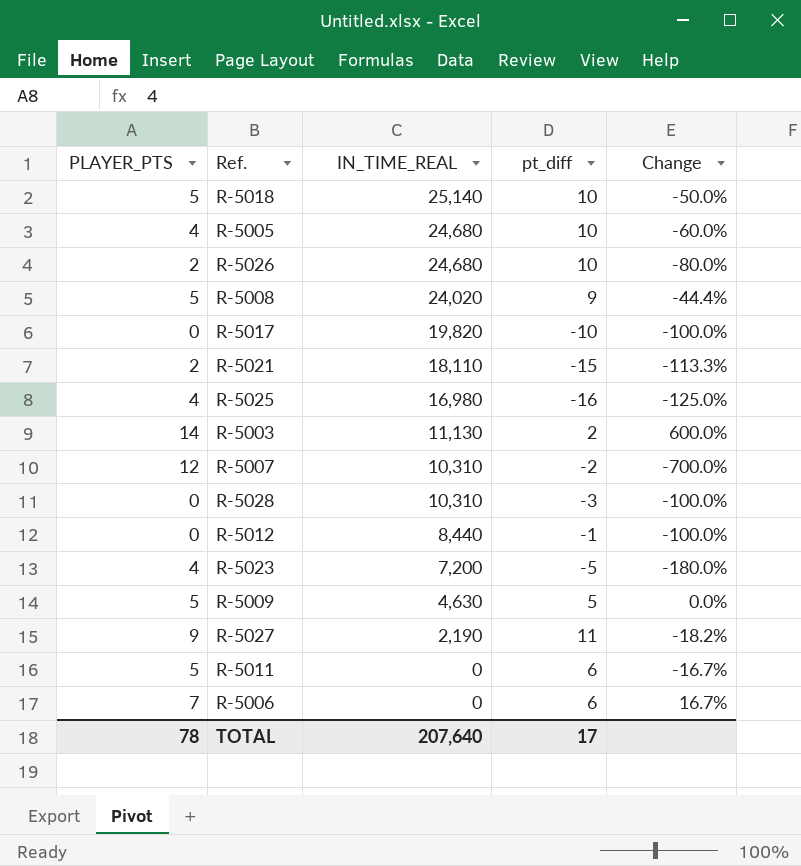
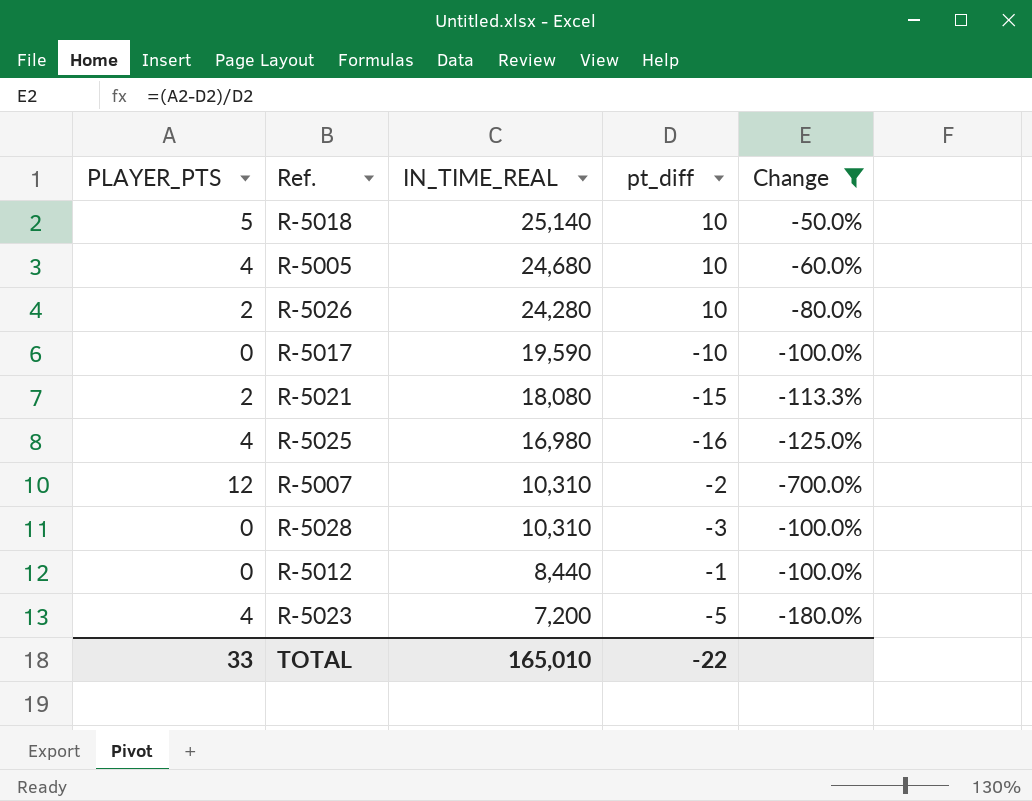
filter: none -> Change <= -50.0%
R-5026 | IN_TIME_REAL: 24,680 -> 24,280
R-5017 | IN_TIME_REAL: 19,820 -> 19,590
R-5021 | IN_TIME_REAL: 18,110 -> 18,080
TOTAL | PLAYER_PTS: 78 -> 33
TOTAL | IN_TIME_REAL: 207,640 -> 165,010
TOTAL | pt_diff: 17 -> -22

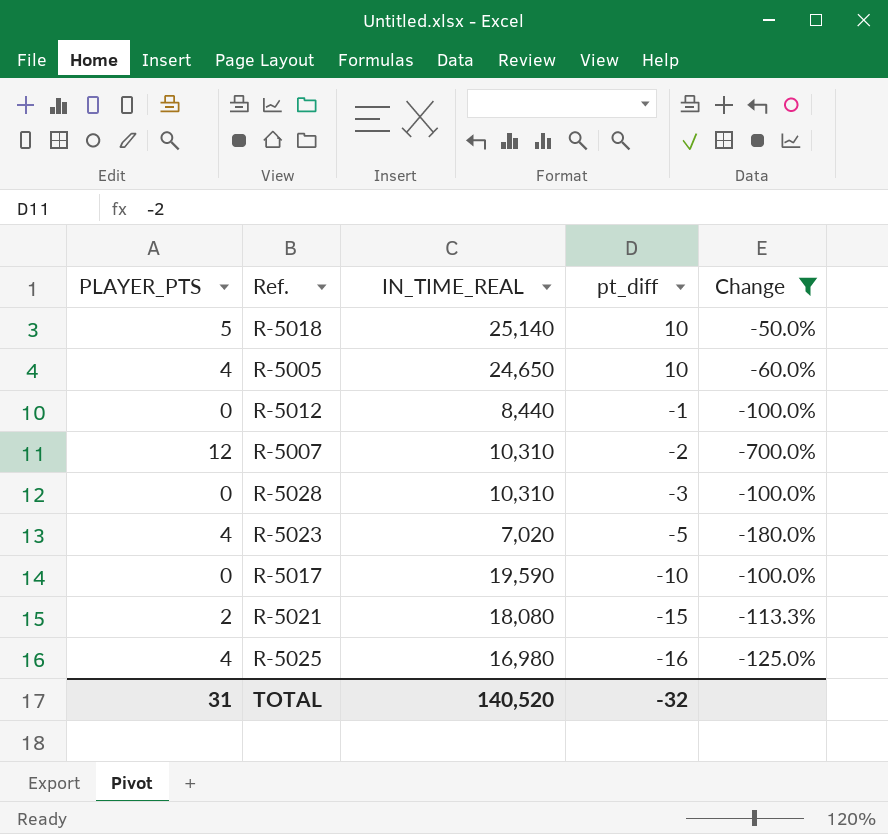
row order: IN_TIME_REAL descending -> pt_diff descending
row R-5026: 2 | 24,280 | 10 | -80.0% -> none
R-5005 | IN_TIME_REAL: 24,680 -> 24,650
R-5023 | IN_TIME_REAL: 7,200 -> 7,020
TOTAL | PLAYER_PTS: 33 -> 31
TOTAL | IN_TIME_REAL: 165,010 -> 140,520
TOTAL | pt_diff: -22 -> -32

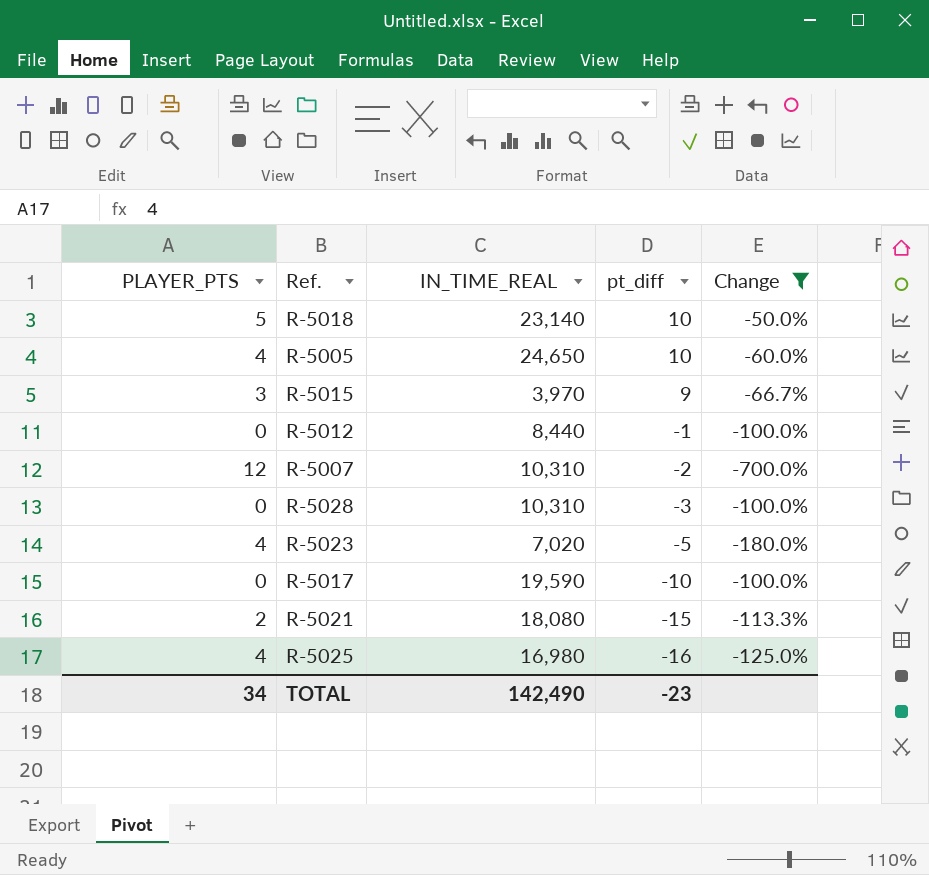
R-5018 | IN_TIME_REAL: 25,140 -> 23,140
row R-5015: none -> 3 | 3,970 | 9 | -66.7%
TOTAL | PLAYER_PTS: 31 -> 34
TOTAL | IN_TIME_REAL: 140,520 -> 142,490
TOTAL | pt_diff: -32 -> -23

